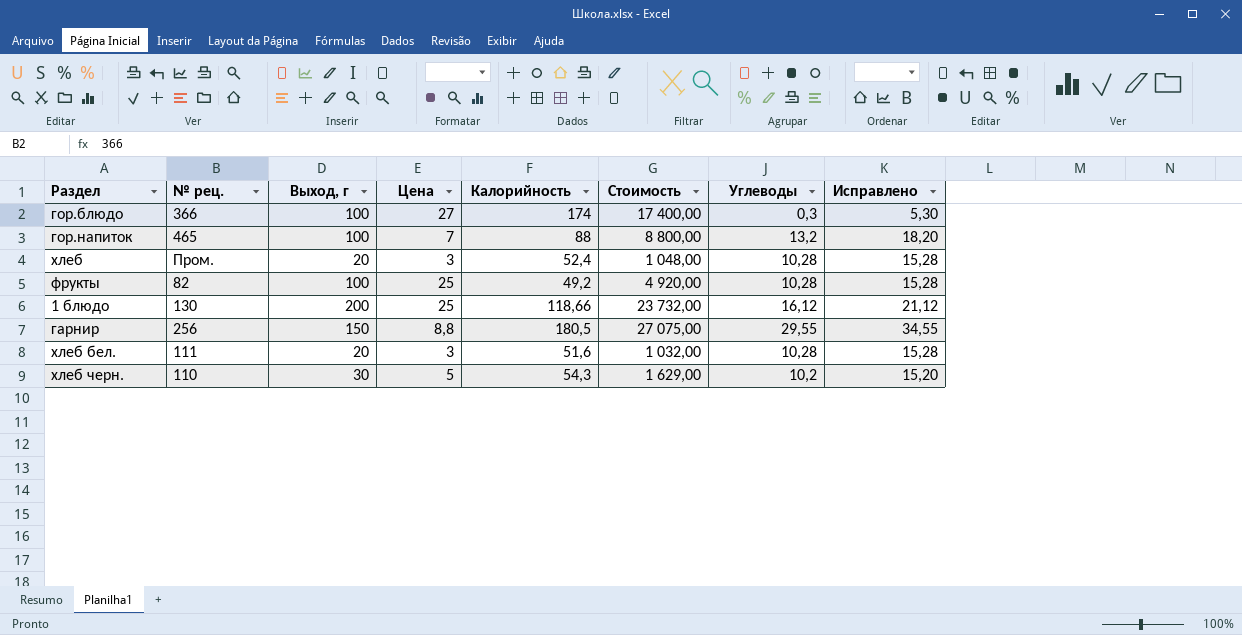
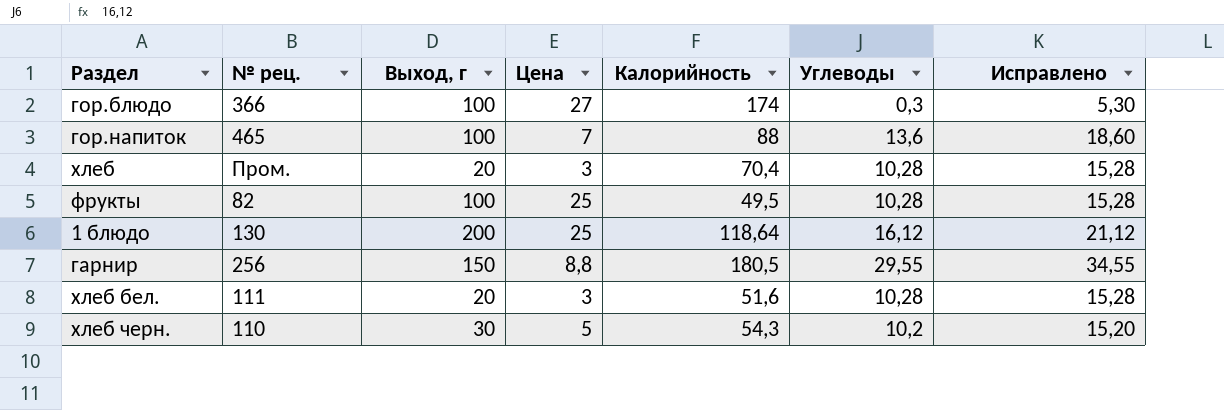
column Стоимость | formula: [Выход, г] * [Калорийность] -> none
гор.напиток | Углеводы: 13,2 -> 13,6
гор.напиток | Исправлено: 18,20 -> 18,60
хлеб | Калорийность: 52,4 -> 70,4
фрукты | Калорийность: 49,2 -> 49,5
1 блюдо | Калорийность: 118,66 -> 118,64

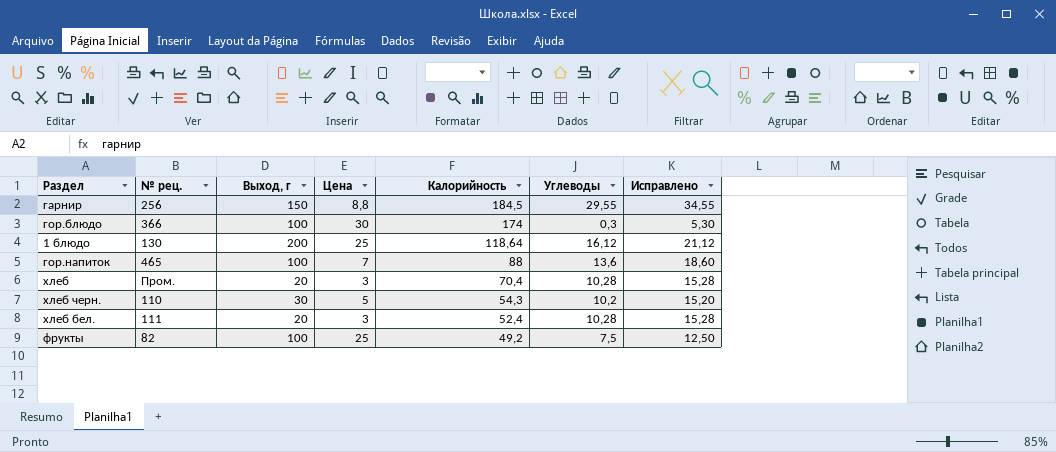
row order: none -> Калорийность descending
гарнир | Калорийность: 180,5 -> 184,5
гор.блюдо | Цена: 27 -> 30
хлеб бел. | Калорийность: 51,6 -> 52,4
фрукты | Калорийность: 49,5 -> 49,2
фрукты | Углеводы: 10,28 -> 7,5
фрукты | Исправлено: 15,28 -> 12,50

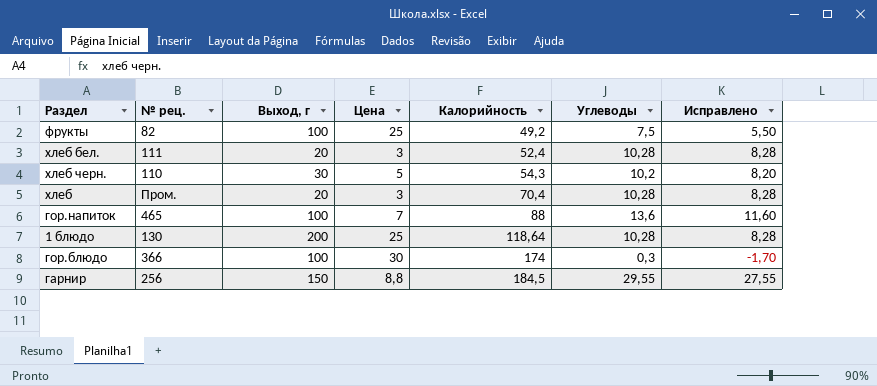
row order: Калорийность descending -> Калорийность ascending
column Исправлено | formula: [Углеводы] + 5 -> [Углеводы] - 2
1 блюдо | Углеводы: 16,12 -> 10,28

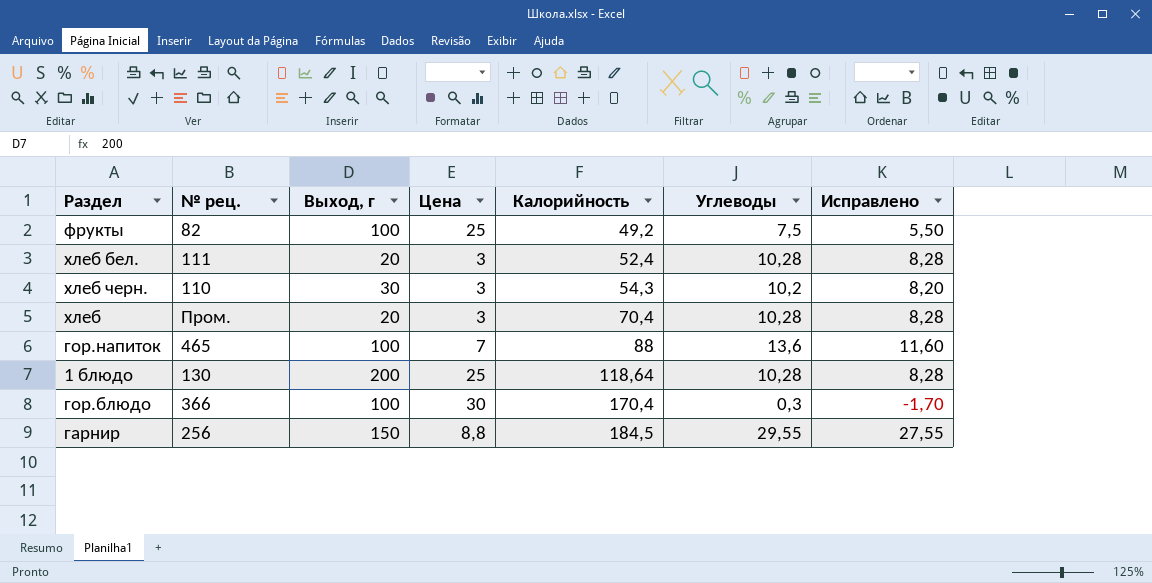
хлеб черн. | Цена: 5 -> 3
гор.блюдо | Калорийность: 174 -> 170,4

